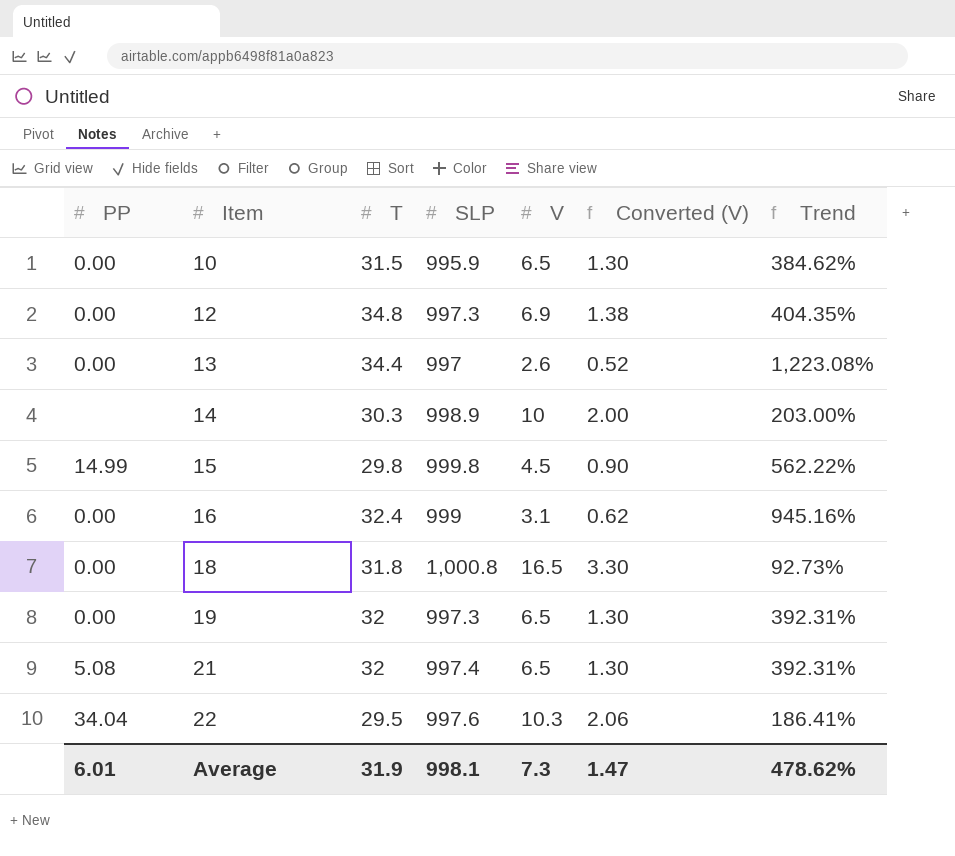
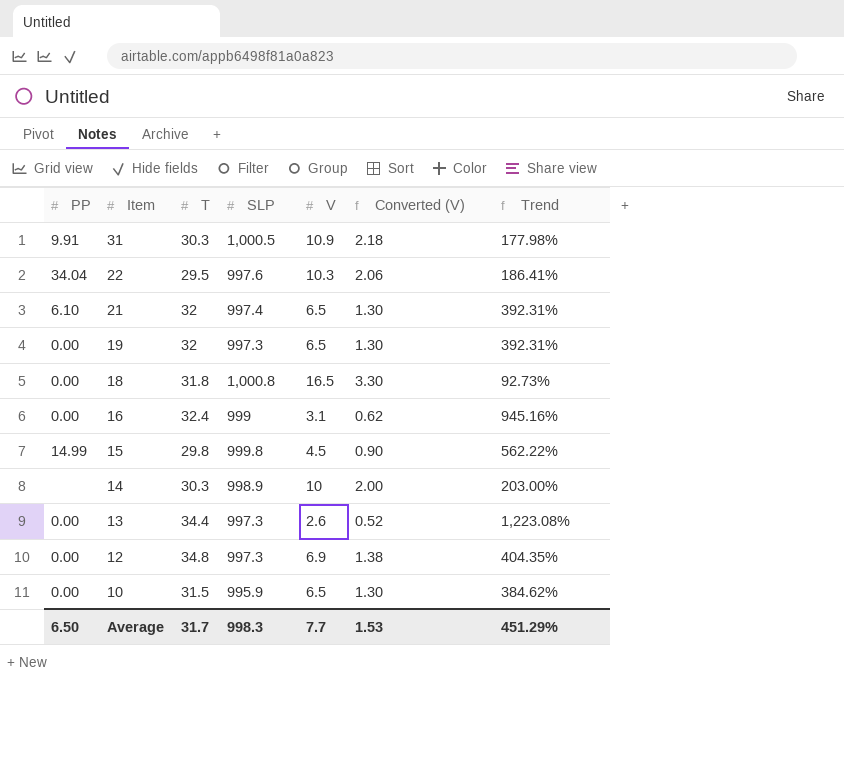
row order: Item ascending -> Item descending
row 31: none -> 9.91 | 30.3 | 1,000.5 | 10.9 | 2.18 | 177.98%
21 | PP: 5.08 -> 6.10
13 | SLP: 997 -> 997.3
Average | PP: 6.01 -> 6.50
Average | T: 31.9 -> 31.7
Average | SLP: 998.1 -> 998.3
Average | V: 7.3 -> 7.7
Average | Converted (V): 1.47 -> 1.53
Average | Trend: 478.62% -> 451.29%

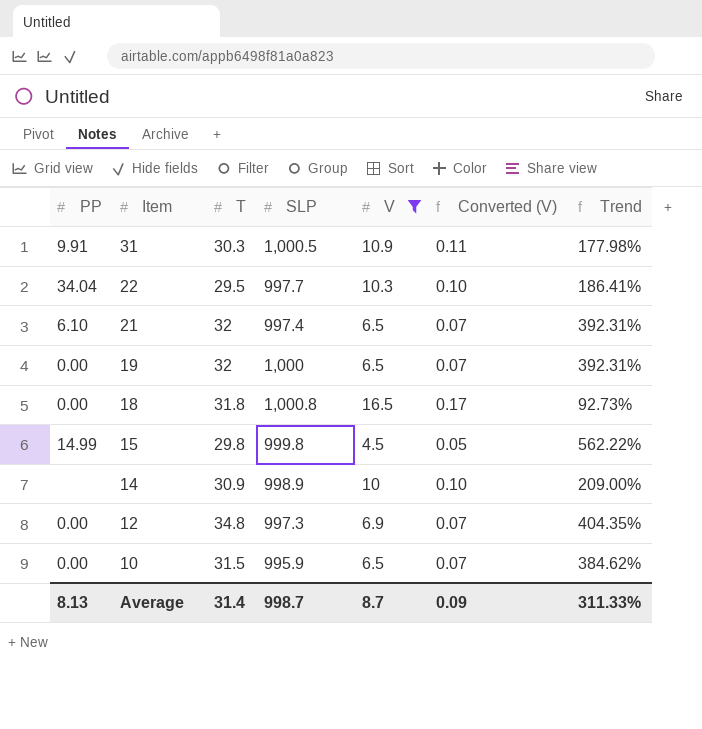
filter: none -> V >= 4.5
column Converted (V) | formula: [V] * 0.2 -> [V] * 0.01
22 | SLP: 997.6 -> 997.7
19 | SLP: 997.3 -> 1,000
14 | T: 30.3 -> 30.9
14 | Trend: 203.00% -> 209.00%
Average | PP: 6.50 -> 8.13
Average | T: 31.7 -> 31.4
Average | SLP: 998.3 -> 998.7
Average | V: 7.7 -> 8.7
Average | Converted (V): 1.53 -> 0.09
Average | Trend: 451.29% -> 311.33%

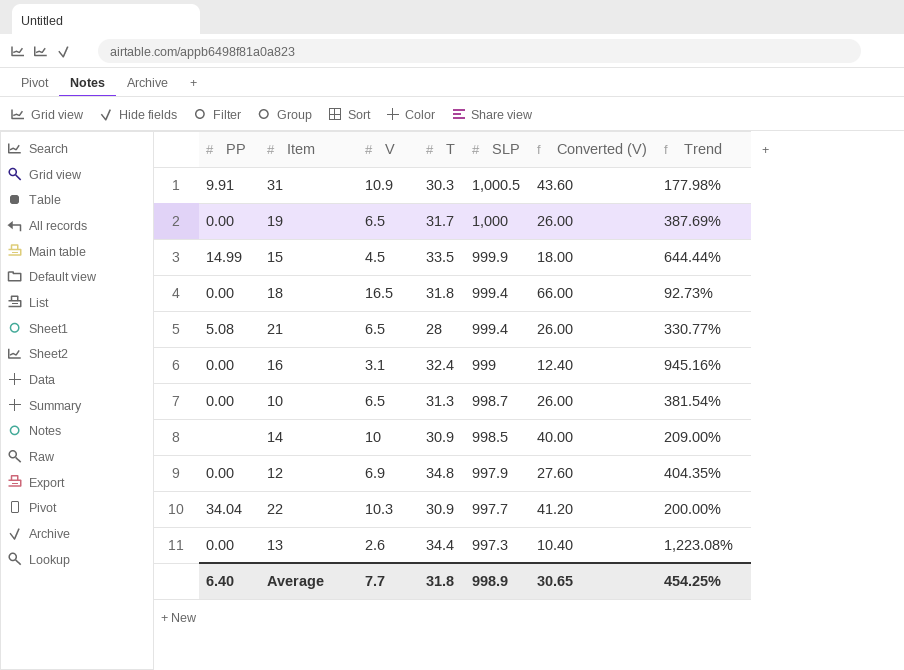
filter: V >= 4.5 -> none
row order: Item descending -> SLP descending
column V | position: 5 -> 3
column Converted (V) | formula: [V] * 0.01 -> [V] * 4
19 | T: 32 -> 31.7
19 | Trend: 392.31% -> 387.69%
15 | T: 29.8 -> 33.5
15 | SLP: 999.8 -> 999.9
15 | Trend: 562.22% -> 644.44%
18 | SLP: 1,000.8 -> 999.4
21 | PP: 6.10 -> 5.08
21 | T: 32 -> 28
21 | SLP: 997.4 -> 999.4
21 | Trend: 392.31% -> 330.77%
10 | T: 31.5 -> 31.3
10 | SLP: 995.9 -> 998.7
10 | Trend: 384.62% -> 381.54%
14 | SLP: 998.9 -> 998.5
12 | SLP: 997.3 -> 997.9
22 | T: 29.5 -> 30.9
22 | Trend: 186.41% -> 200.00%
Average | PP: 8.13 -> 6.40
Average | V: 8.7 -> 7.7
Average | T: 31.4 -> 31.8
Average | SLP: 998.7 -> 998.9
Average | Converted (V): 0.09 -> 30.65
Average | Trend: 311.33% -> 454.25%

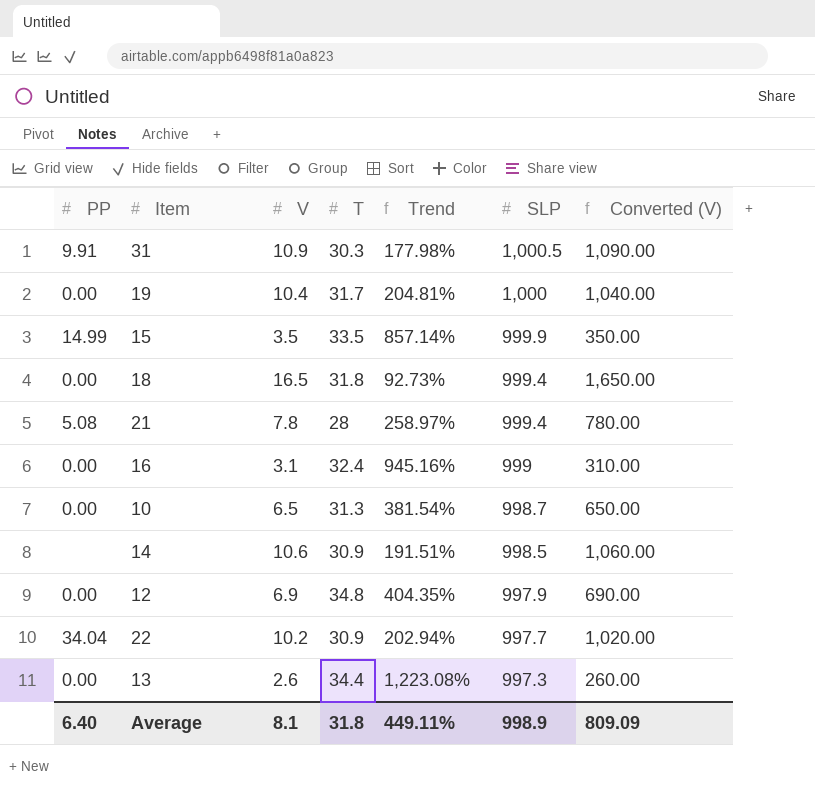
column Trend | position: 7 -> 5
column Converted (V) | formula: [V] * 4 -> [V] * 100
19 | V: 6.5 -> 10.4
19 | Trend: 387.69% -> 204.81%
15 | V: 4.5 -> 3.5
15 | Trend: 644.44% -> 857.14%
21 | V: 6.5 -> 7.8
21 | Trend: 330.77% -> 258.97%
14 | V: 10 -> 10.6
14 | Trend: 209.00% -> 191.51%
22 | V: 10.3 -> 10.2
22 | Trend: 200.00% -> 202.94%
Average | V: 7.7 -> 8.1
Average | Trend: 454.25% -> 449.11%
Average | Converted (V): 30.65 -> 809.09

